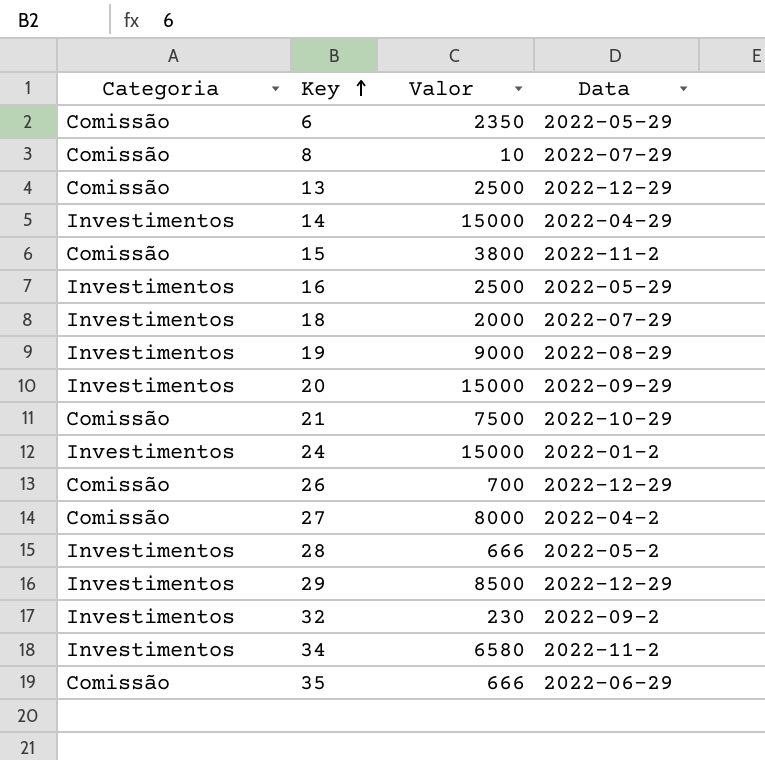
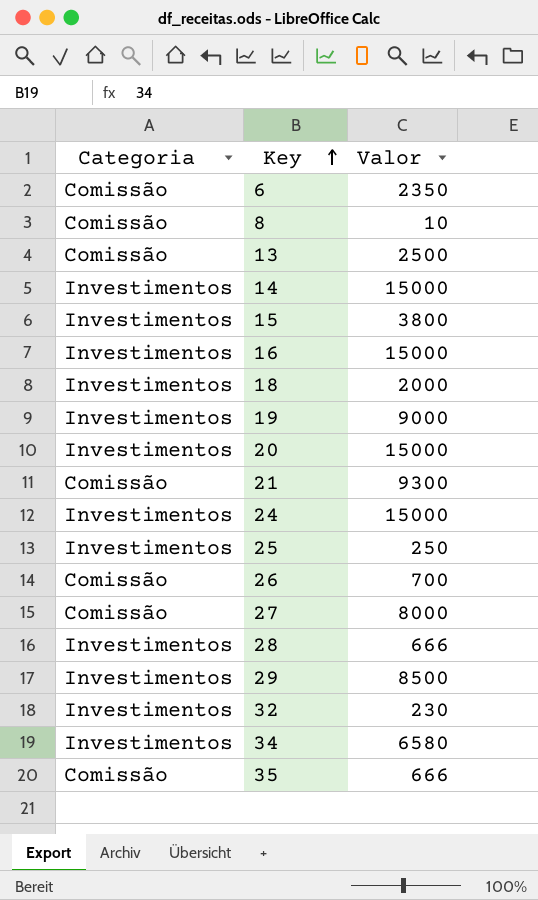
column Data | position: 4 -> none
15 | Categoria: Comissão -> Investimentos
16 | Valor: 2500 -> 15000
21 | Valor: 7500 -> 9300
row 25: none -> Investimentos | 250

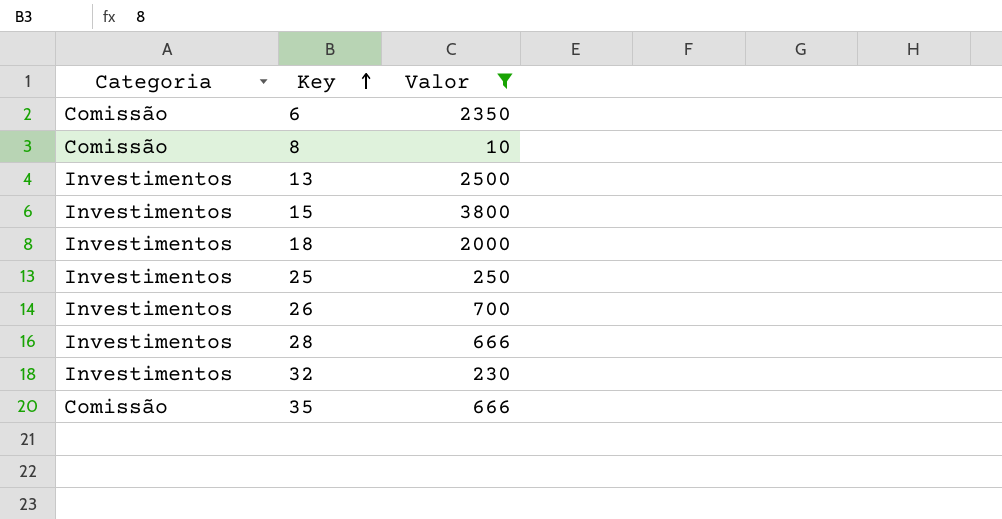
filter: none -> Valor <= 3800
13 | Categoria: Comissão -> Investimentos
26 | Categoria: Comissão -> Investimentos

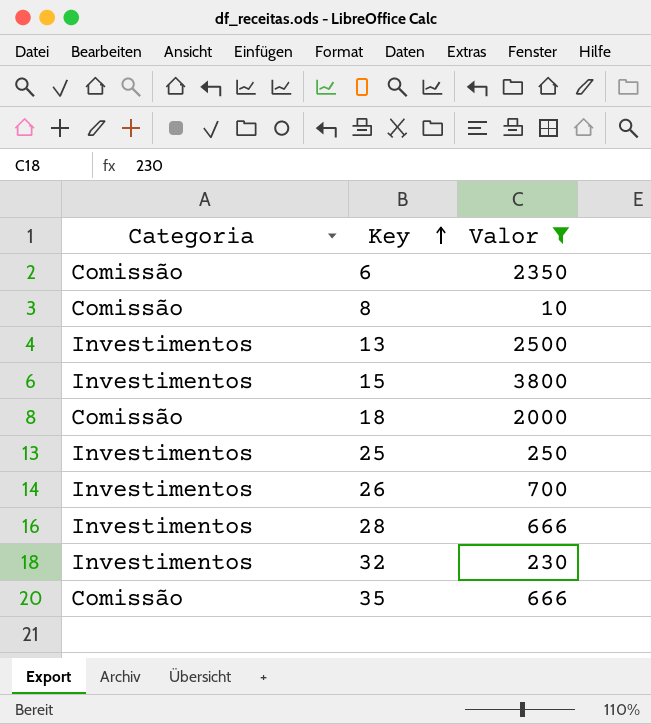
18 | Categoria: Investimentos -> Comissão

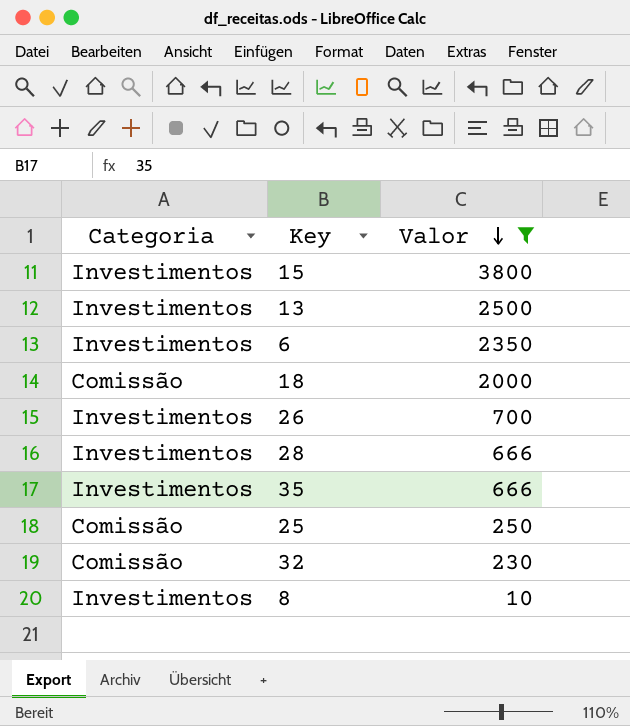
row order: Key ascending -> Valor descending
6 | Categoria: Comissão -> Investimentos
35 | Categoria: Comissão -> Investimentos
25 | Categoria: Investimentos -> Comissão
32 | Categoria: Investimentos -> Comissão
8 | Categoria: Comissão -> Investimentos

